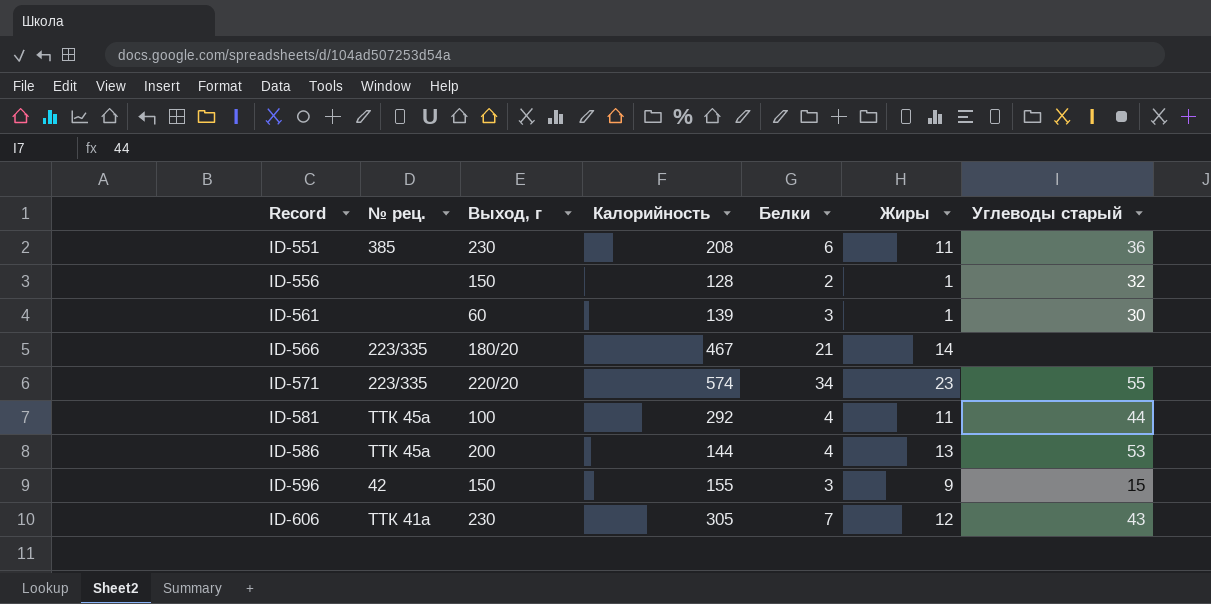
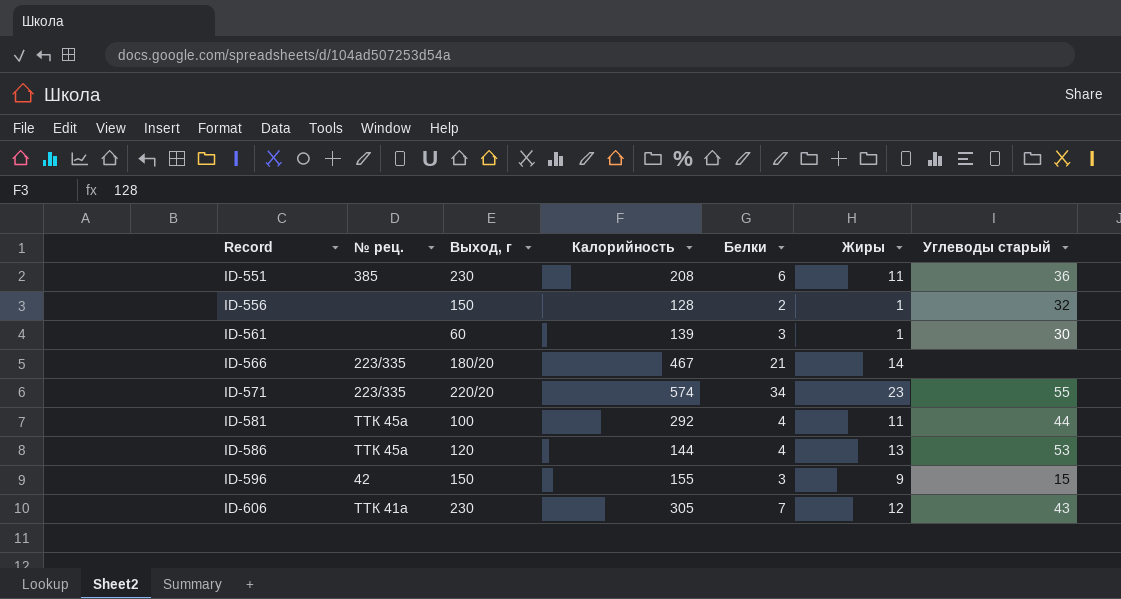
ID-586 | Выход, г: 200 -> 120

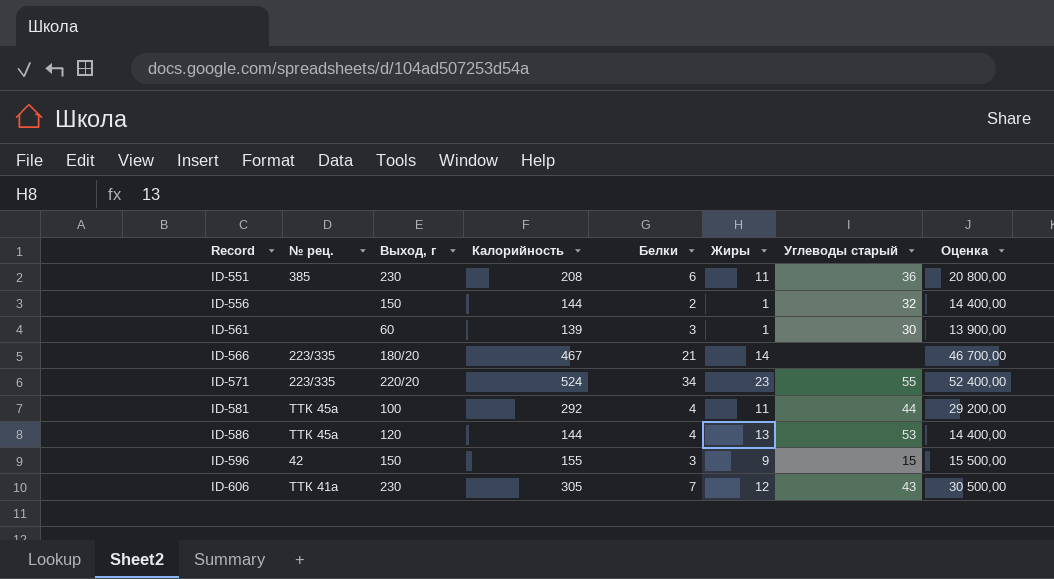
column Оценка | formula: none -> [Калорийность] * 100
ID-556 | Калорийность: 128 -> 144
ID-571 | Калорийность: 574 -> 524

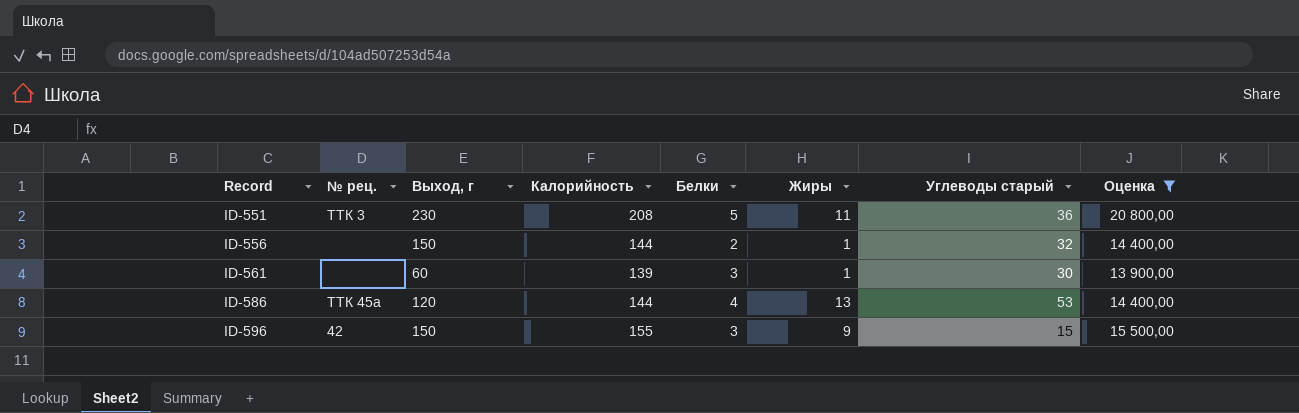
filter: none -> Оценка <= 20 800,00
ID-551 | № рец.: 385 -> ТТК 3
ID-551 | Белки: 6 -> 5

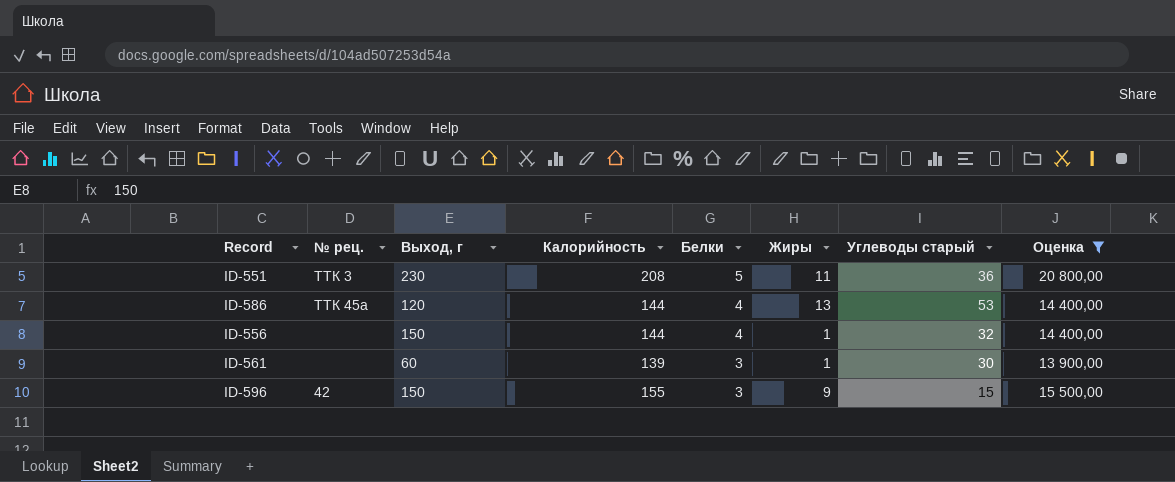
row order: Record ascending -> Белки descending
ID-556 | Белки: 2 -> 4

